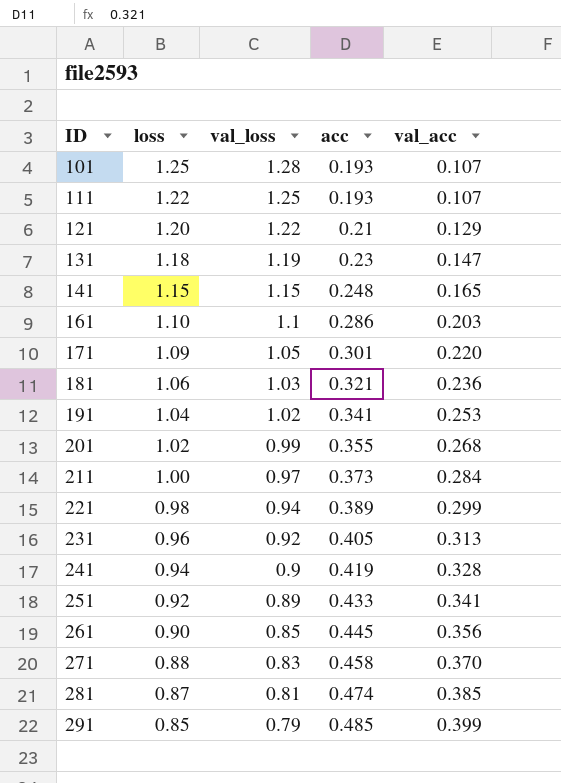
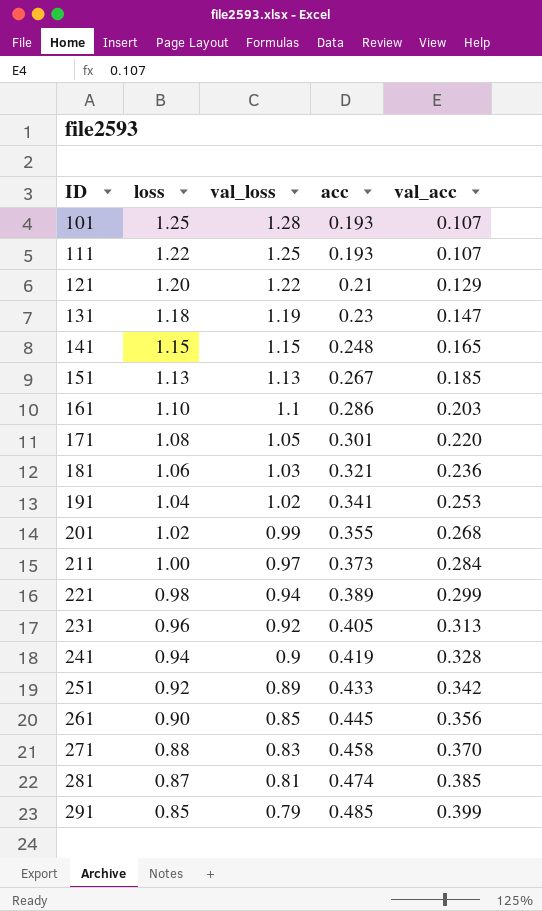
row 151: none -> 1.13 | 1.13 | 0.267 | 0.185
171 | loss: 1.09 -> 1.08
251 | val_acc: 0.341 -> 0.342

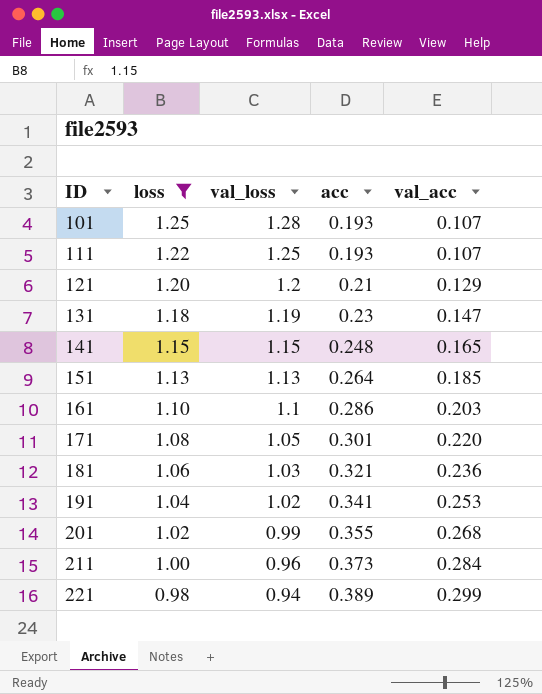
filter: none -> loss >= 0.98
121 | val_loss: 1.22 -> 1.2
151 | acc: 0.267 -> 0.264
211 | val_loss: 0.97 -> 0.96

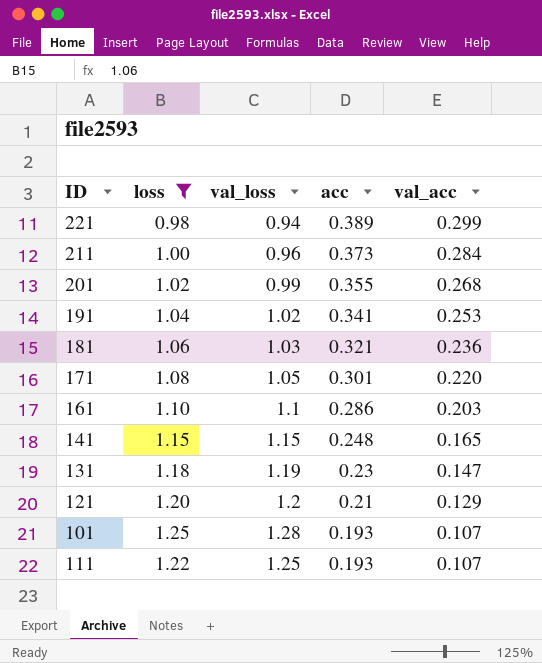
row order: ID ascending -> acc descending
row 151: 1.13 | 1.13 | 0.264 | 0.185 -> none

